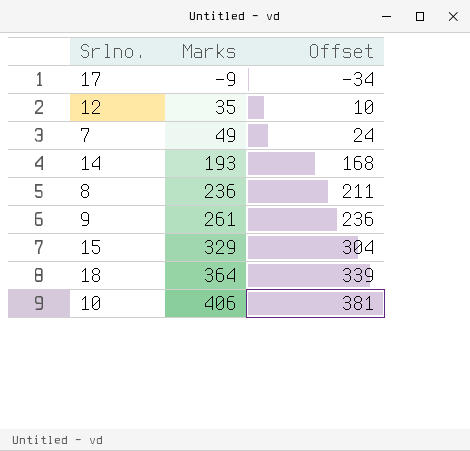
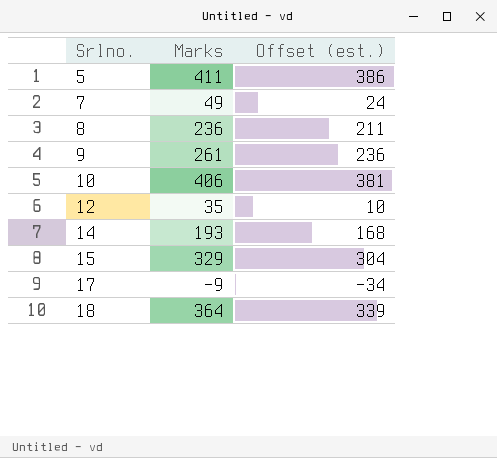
row order: Marks ascending -> Srlno. ascending
column name: Offset -> Offset (est.)
row 5: none -> 411 | 386

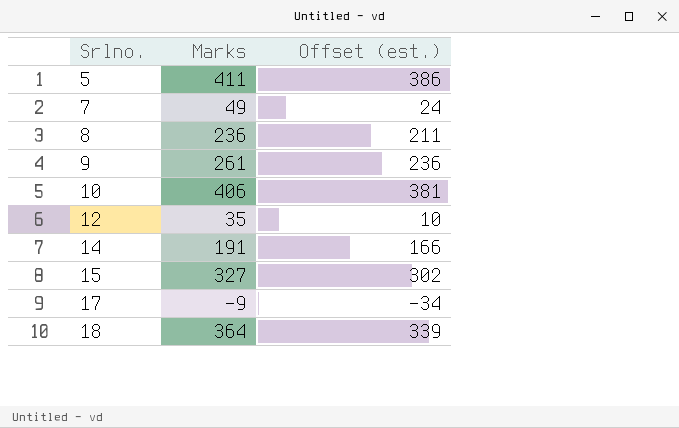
14 | Marks: 193 -> 191
14 | Offset (est.): 168 -> 166
15 | Marks: 329 -> 327
15 | Offset (est.): 304 -> 302

